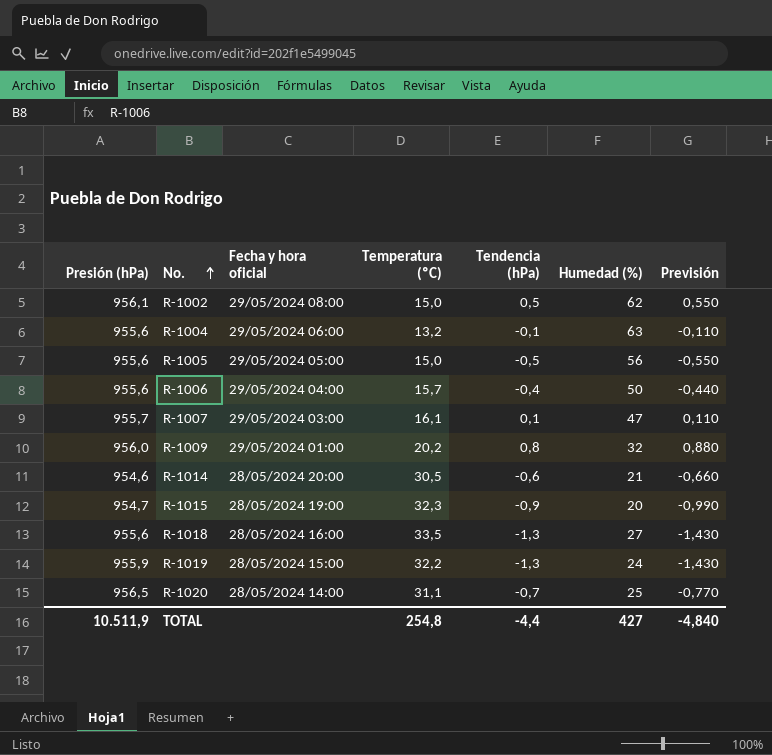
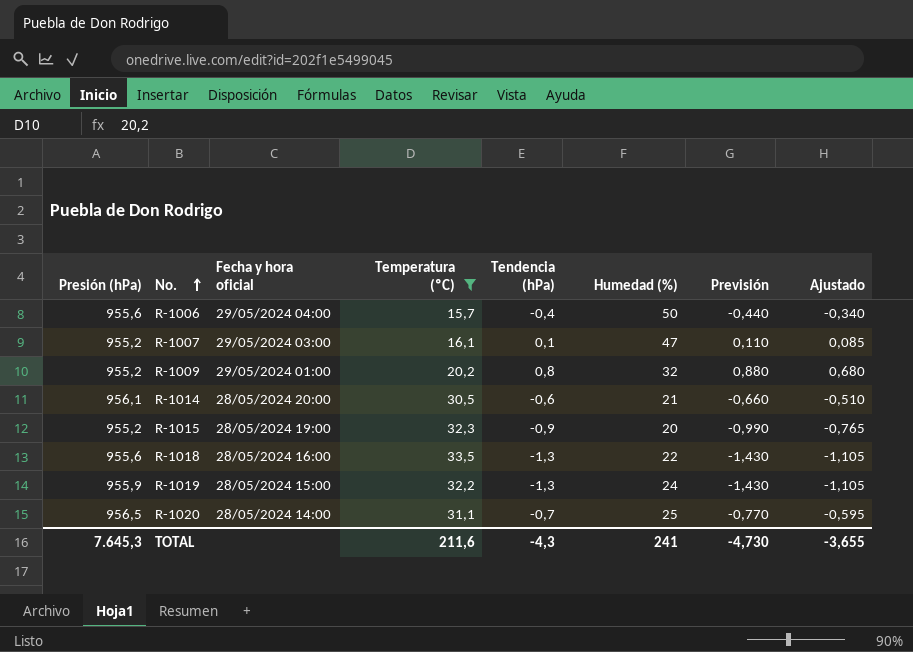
filter: none -> Temperatura (ºC) >= 15,7
column Ajustado | formula: none -> [Tendencia (hPa)] * 0,85
R-1007 | Presión (hPa): 955,7 -> 955,2
R-1009 | Presión (hPa): 956,0 -> 955,2
R-1014 | Presión (hPa): 954,6 -> 956,1
R-1015 | Presión (hPa): 954,7 -> 955,2
R-1018 | Humedad (%): 27 -> 22
TOTAL | Presión (hPa): 10.511,9 -> 7.645,3
TOTAL | Temperatura (ºC): 254,8 -> 211,6
TOTAL | Tendencia (hPa): -4,4 -> -4,3
TOTAL | Humedad (%): 427 -> 241
TOTAL | Previsión: -4,840 -> -4,730

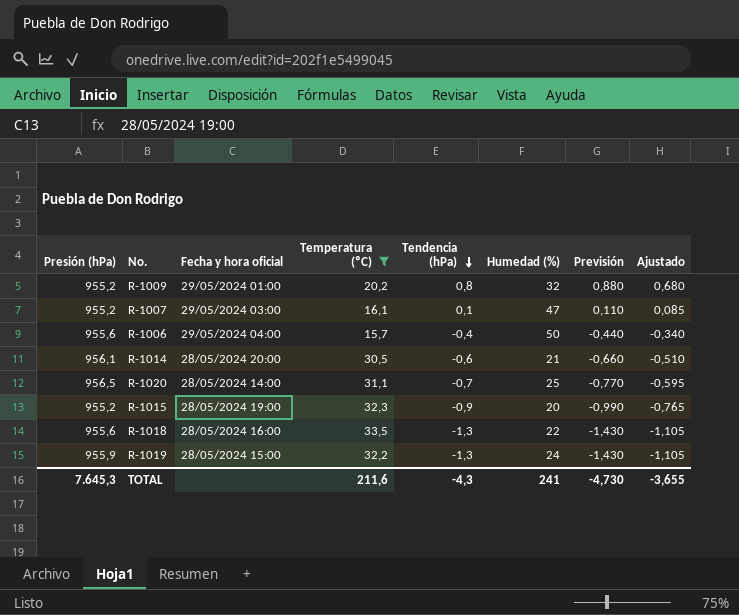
row order: No. ascending -> Tendencia (hPa) descending

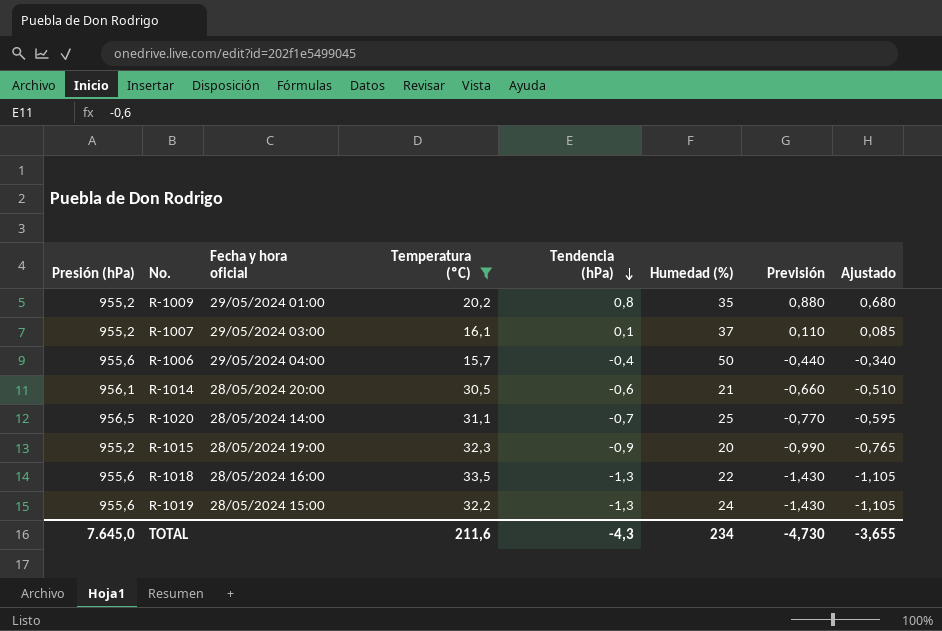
R-1009 | Humedad (%): 32 -> 35
R-1007 | Humedad (%): 47 -> 37
R-1019 | Presión (hPa): 955,9 -> 955,6
TOTAL | Presión (hPa): 7.645,3 -> 7.645,0
TOTAL | Humedad (%): 241 -> 234

